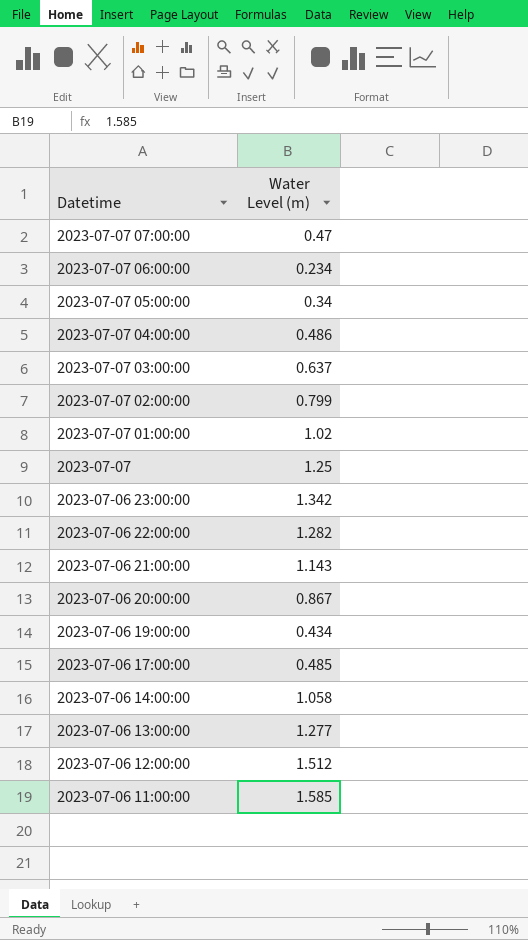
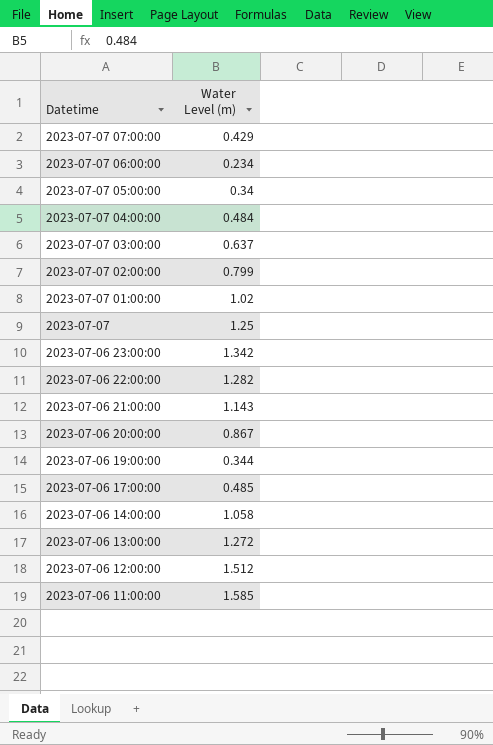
2023-07-07 07:00:00 | Water Level (m): 0.47 -> 0.429
2023-07-07 04:00:00 | Water Level (m): 0.486 -> 0.484
2023-07-06 19:00:00 | Water Level (m): 0.434 -> 0.344
2023-07-06 13:00:00 | Water Level (m): 1.277 -> 1.272

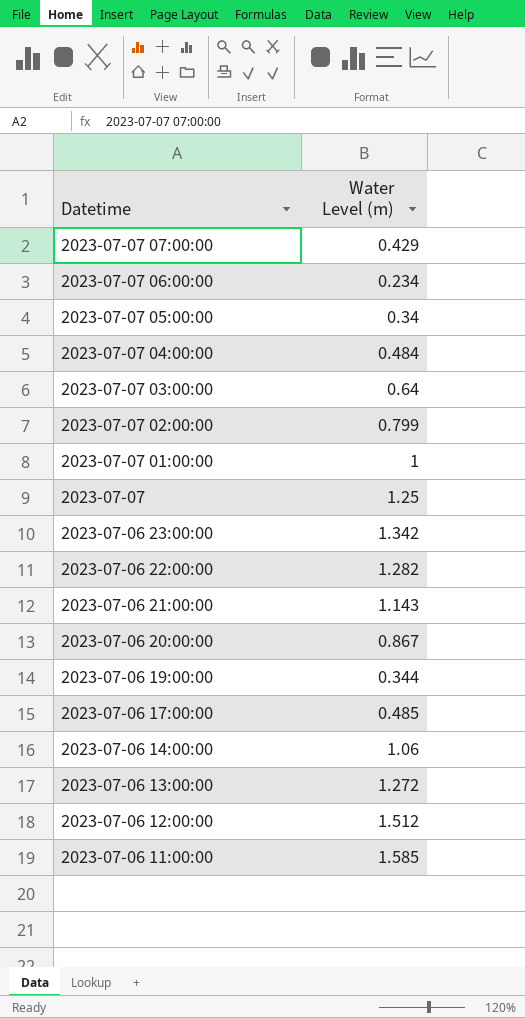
2023-07-07 03:00:00 | Water Level (m): 0.637 -> 0.64
2023-07-07 01:00:00 | Water Level (m): 1.02 -> 1
2023-07-06 14:00:00 | Water Level (m): 1.058 -> 1.06

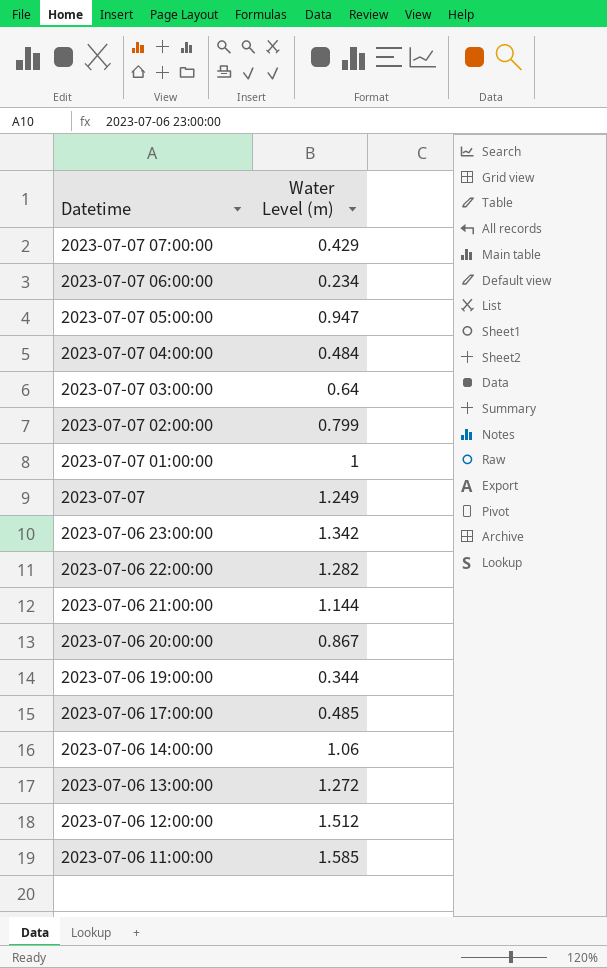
2023-07-07 05:00:00 | Water Level (m): 0.34 -> 0.947
2023-07-07 | Water Level (m): 1.25 -> 1.249
2023-07-06 21:00:00 | Water Level (m): 1.143 -> 1.144

